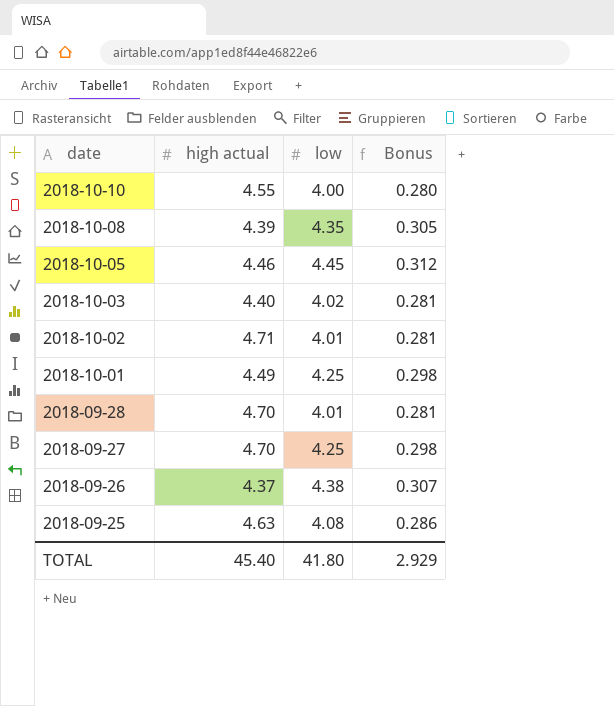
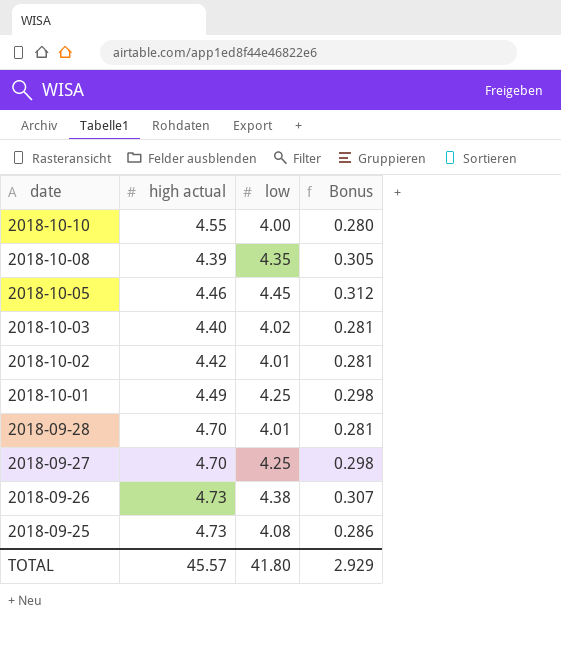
2018-10-02 | high actual: 4.71 -> 4.42
2018-09-26 | high actual: 4.37 -> 4.73
2018-09-25 | high actual: 4.63 -> 4.73
TOTAL | high actual: 45.40 -> 45.57

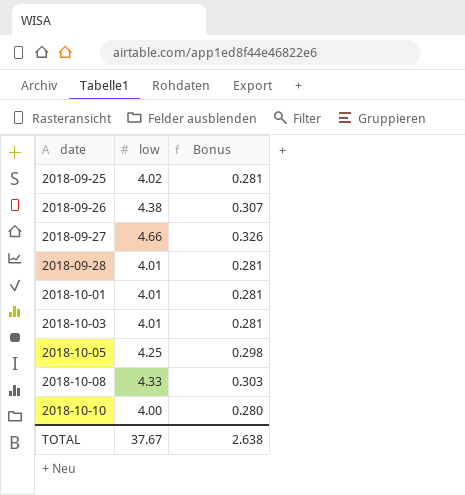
row order: date descending -> date ascending
column high actual | position: 2 -> none
row 2018-10-02: 4.42 | 4.01 | 0.281 -> none
2018-09-25 | low: 4.08 -> 4.02
2018-09-25 | Bonus: 0.286 -> 0.281
2018-09-27 | low: 4.25 -> 4.66
2018-09-27 | Bonus: 0.298 -> 0.326
2018-10-01 | low: 4.25 -> 4.01
2018-10-01 | Bonus: 0.298 -> 0.281
2018-10-03 | low: 4.02 -> 4.01
2018-10-05 | low: 4.45 -> 4.25
2018-10-05 | Bonus: 0.312 -> 0.298
2018-10-08 | low: 4.35 -> 4.33
2018-10-08 | Bonus: 0.305 -> 0.303
TOTAL | low: 41.80 -> 37.67
TOTAL | Bonus: 2.929 -> 2.638

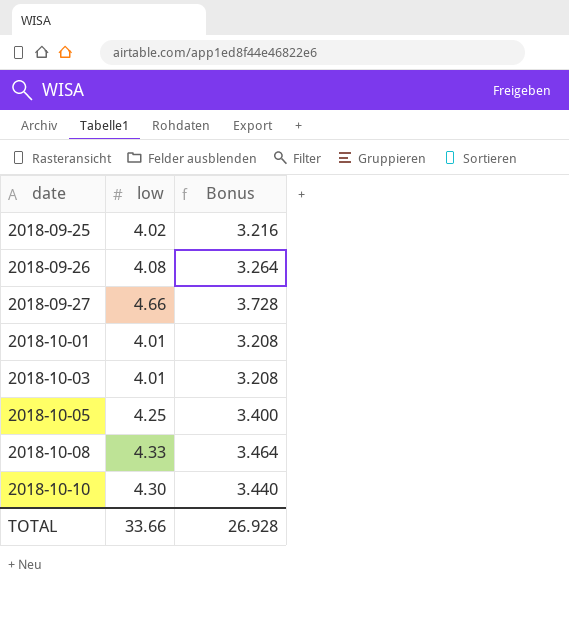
column Bonus | formula: [low] * 0.07 -> [low] * 0.8
row 2018-09-28: 4.01 | 0.281 -> none
2018-09-26 | low: 4.38 -> 4.08
2018-10-10 | low: 4.00 -> 4.30
TOTAL | low: 37.67 -> 33.66
TOTAL | Bonus: 2.638 -> 26.928

